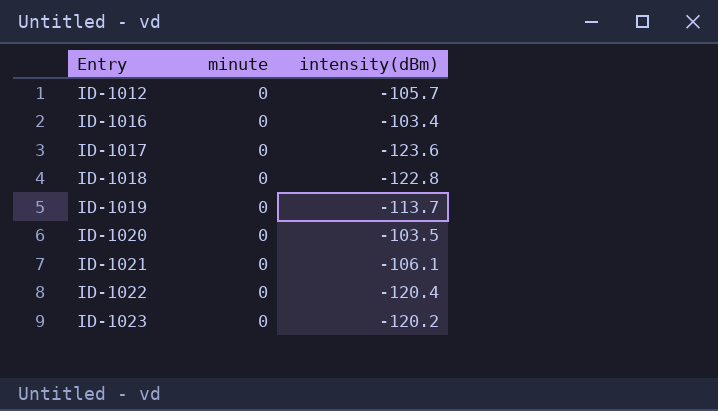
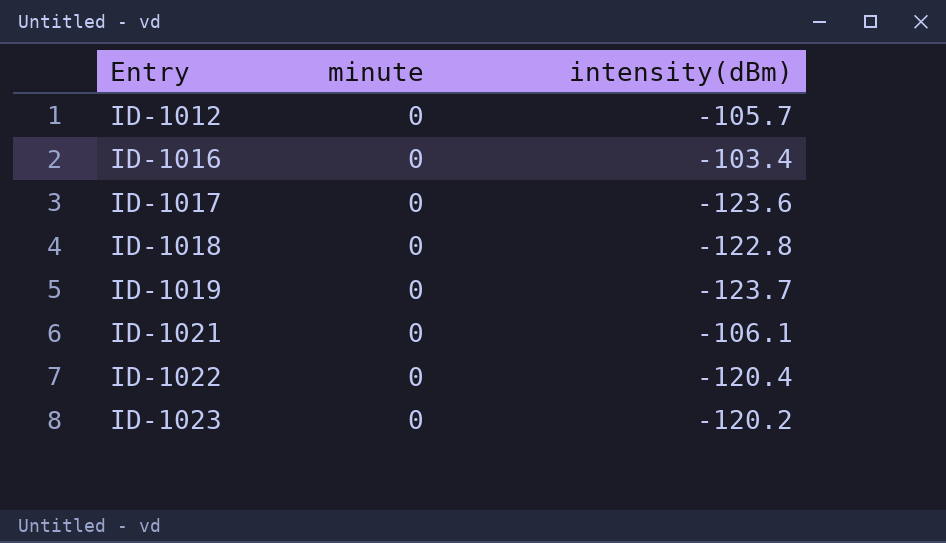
row ID-1020: 0 | -103.5 -> none
ID-1019 | intensity(dBm): -113.7 -> -123.7

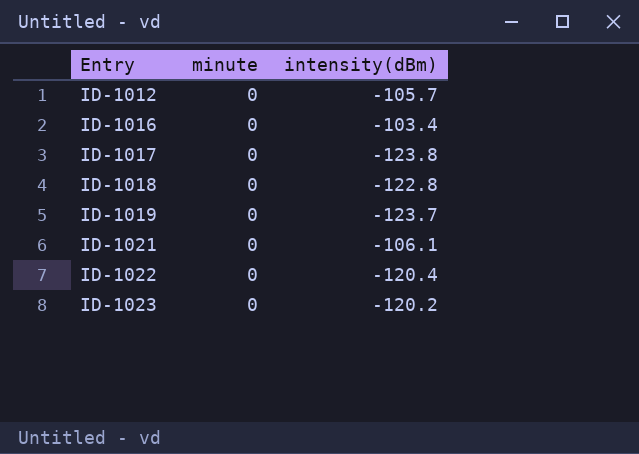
ID-1017 | intensity(dBm): -123.6 -> -123.8

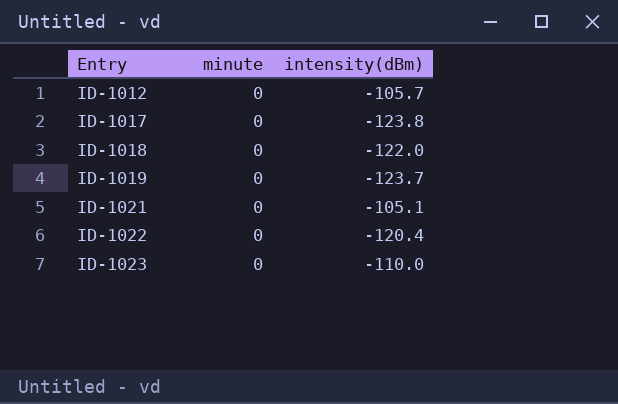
row ID-1016: 0 | -103.4 -> none
ID-1018 | intensity(dBm): -122.8 -> -122.0
ID-1021 | intensity(dBm): -106.1 -> -105.1
ID-1023 | intensity(dBm): -120.2 -> -110.0

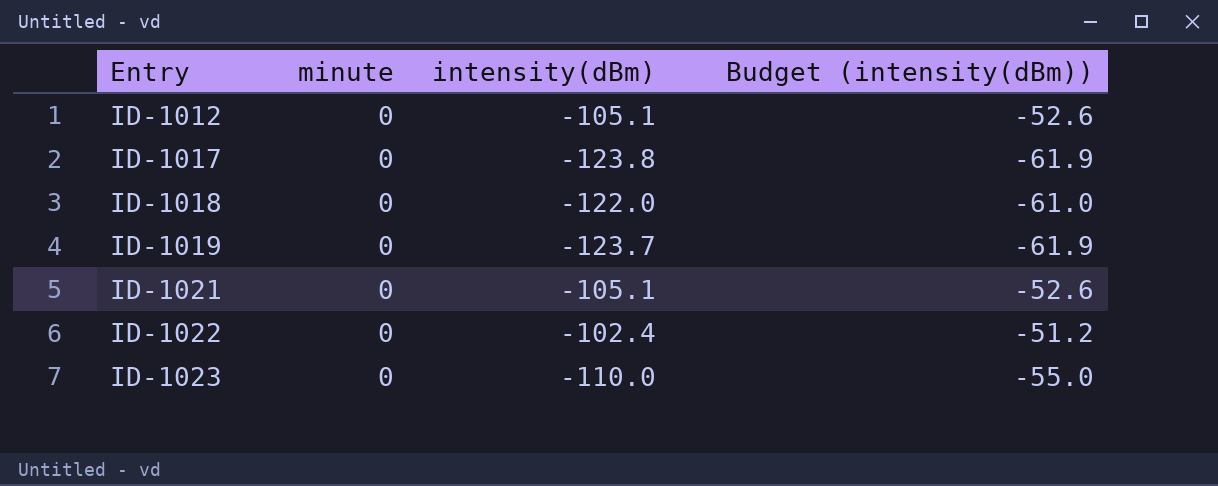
column Budget (intensity(dBm)) | formula: none -> [intensity(dBm)] * 0.5
ID-1012 | intensity(dBm): -105.7 -> -105.1
ID-1022 | intensity(dBm): -120.4 -> -102.4

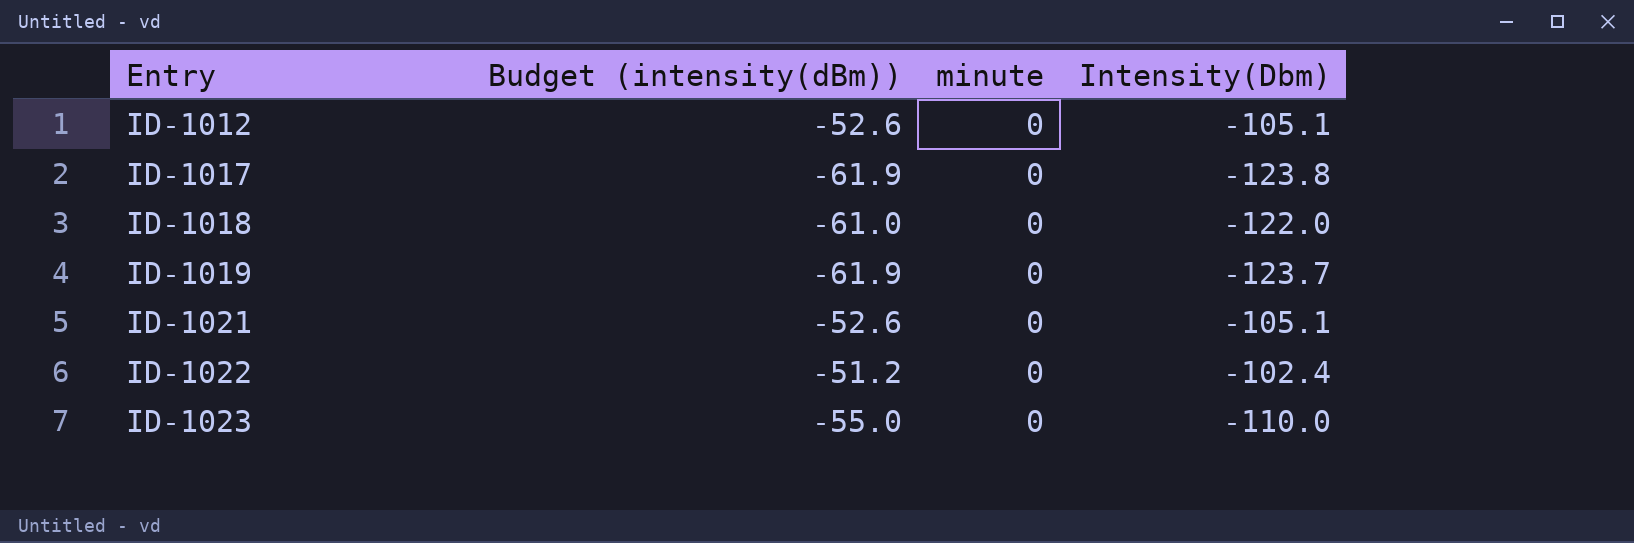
column Budget (intensity(dBm)) | position: 4 -> 2
column name: intensity(dBm) -> Intensity(Dbm)

